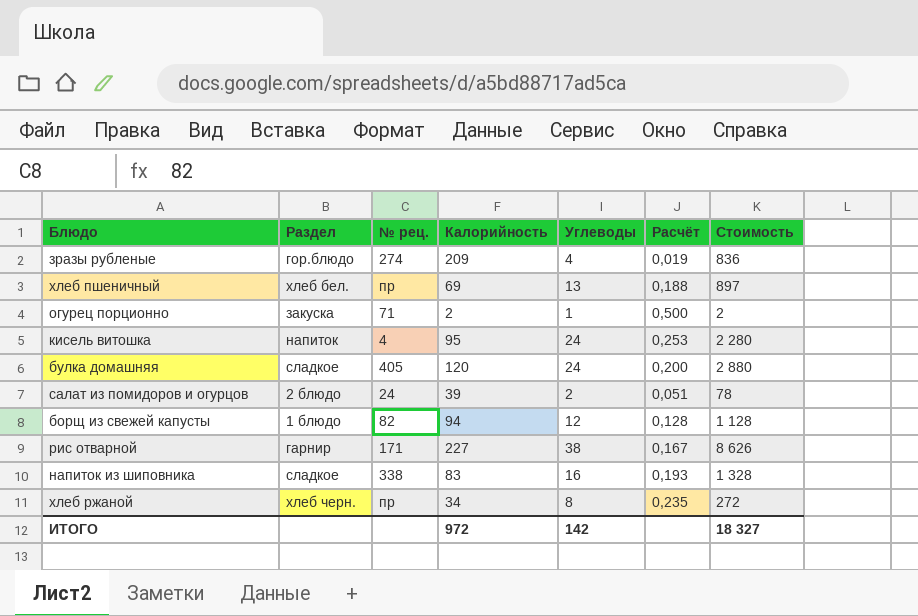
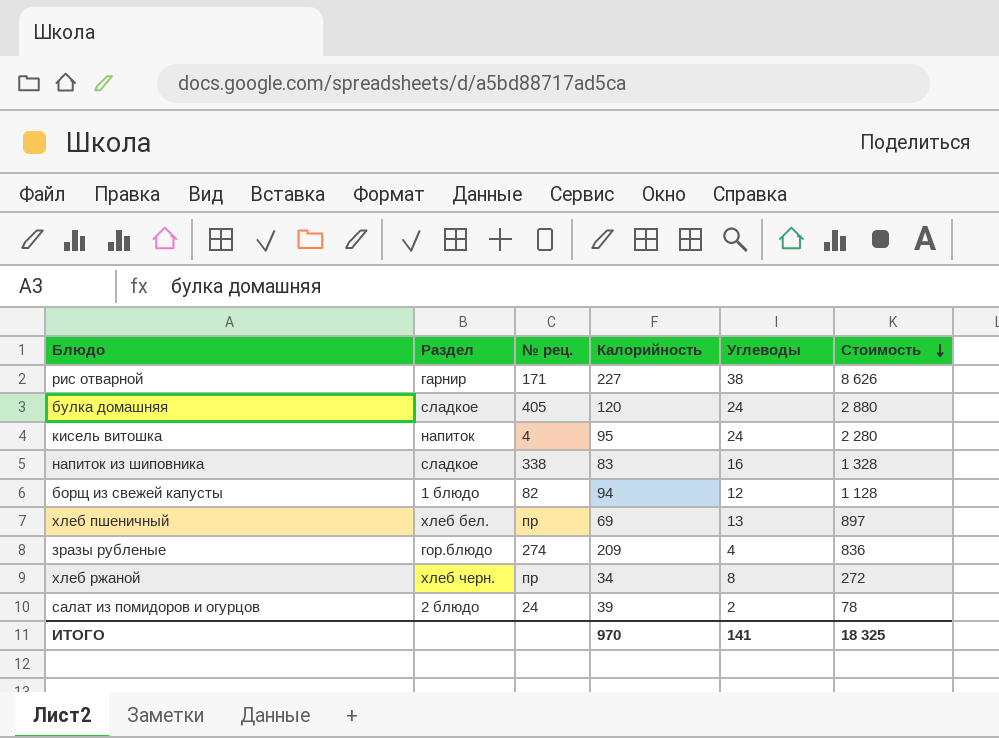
row order: none -> Стоимость descending
column Расчёт | formula: [Углеводы] / [Калорийность] -> none
row огурец порционно: закуска | 71 | 2 | 1 | 0,500 | 2 -> none
ИТОГО | Калорийность: 972 -> 970
ИТОГО | Углеводы: 142 -> 141
ИТОГО | Стоимость: 18 327 -> 18 325

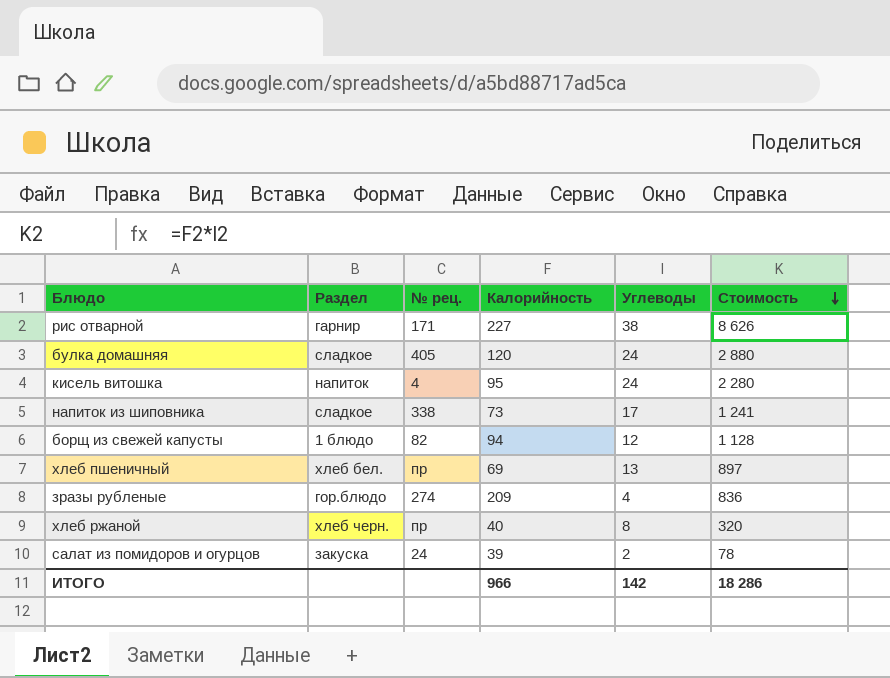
напиток из шиповника | Калорийность: 83 -> 73
напиток из шиповника | Углеводы: 16 -> 17
напиток из шиповника | Стоимость: 1 328 -> 1 241
хлеб ржаной | Калорийность: 34 -> 40
хлеб ржаной | Стоимость: 272 -> 320
салат из помидоров и огурцов | Раздел: 2 блюдо -> закуска
ИТОГО | Калорийность: 970 -> 966
ИТОГО | Углеводы: 141 -> 142
ИТОГО | Стоимость: 18 325 -> 18 286

